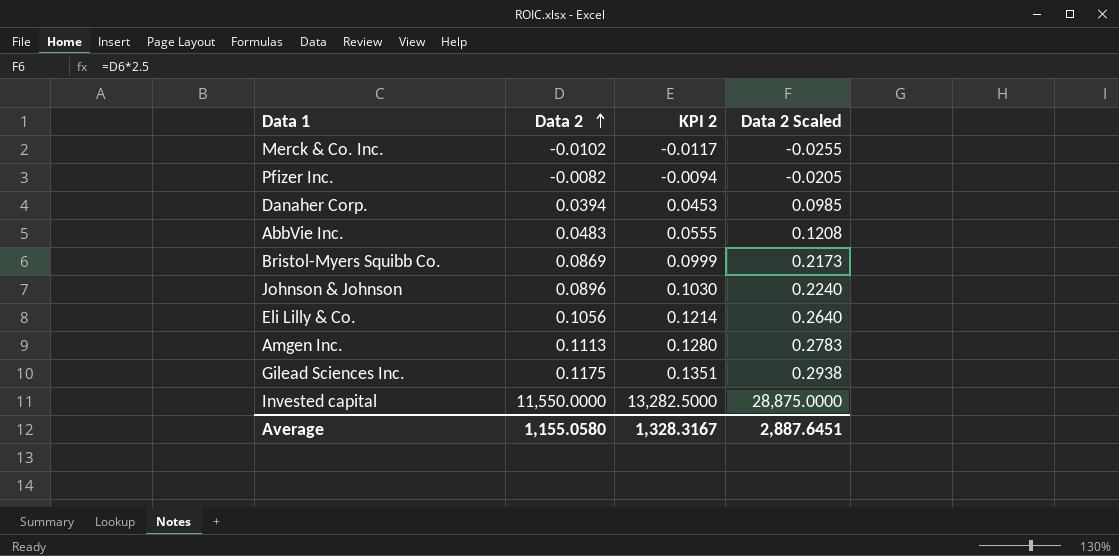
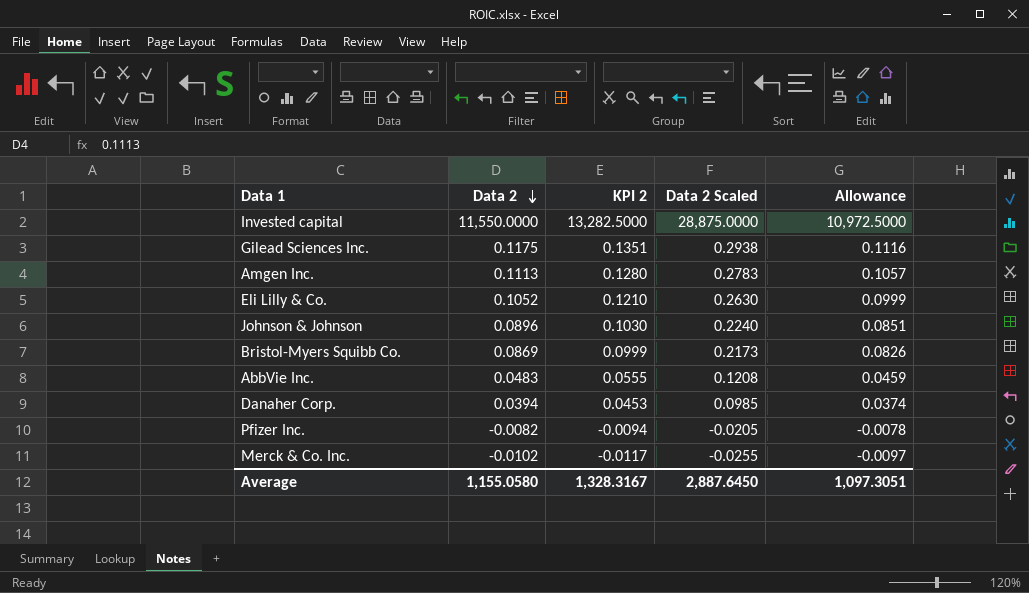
row order: Data 2 ascending -> Data 2 descending
column Allowance | formula: none -> [Data 2] * 0.95
Eli Lilly & Co. | Data 2: 0.1056 -> 0.1052
Eli Lilly & Co. | KPI 2: 0.1214 -> 0.1210
Eli Lilly & Co. | Data 2 Scaled: 0.2640 -> 0.2630
Average | Data 2 Scaled: 2,887.6451 -> 2,887.6450

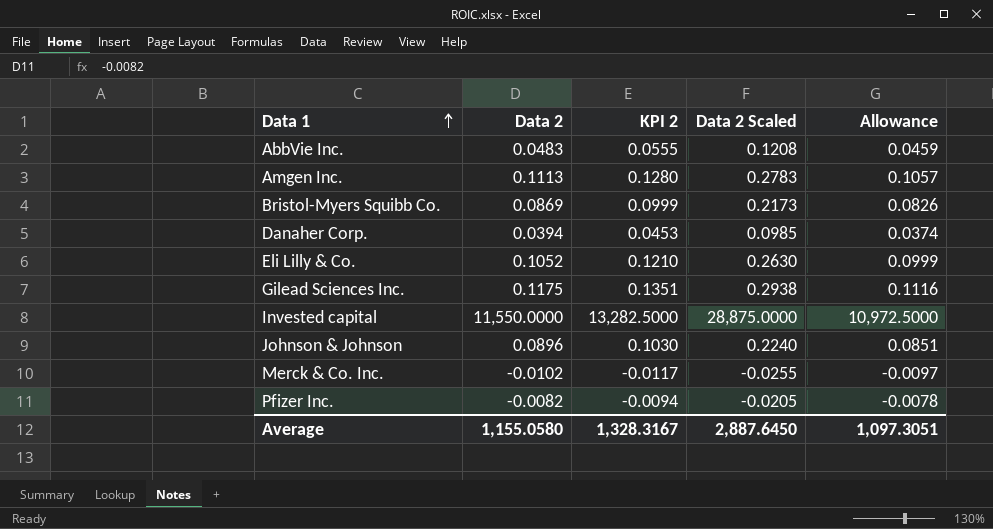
row order: Data 2 descending -> Data 1 ascending

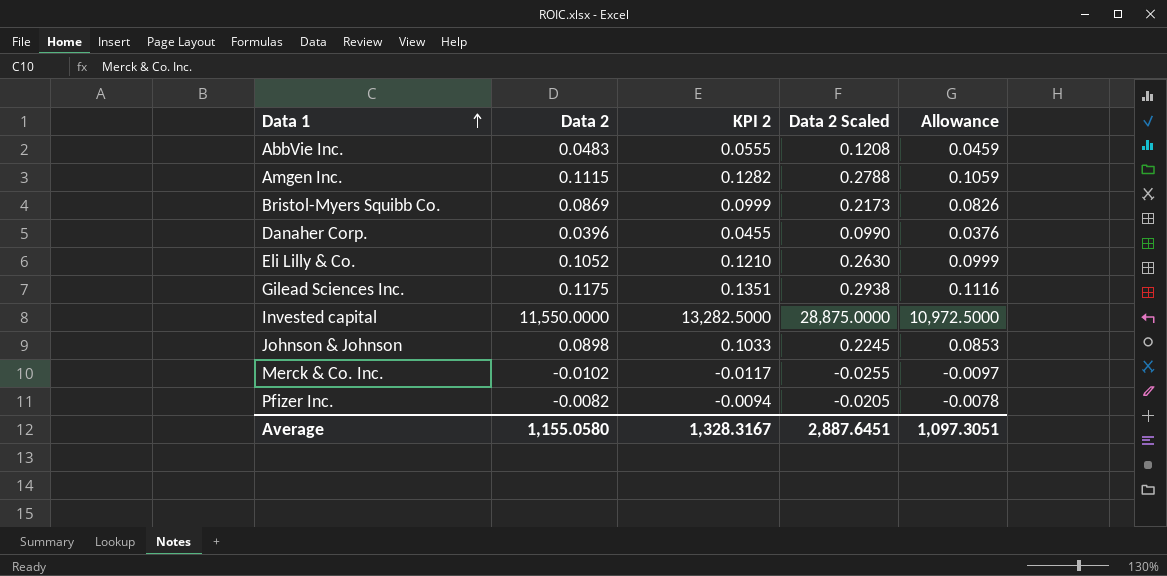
Amgen Inc. | Data 2: 0.1113 -> 0.1115
Amgen Inc. | KPI 2: 0.1280 -> 0.1282
Amgen Inc. | Data 2 Scaled: 0.2783 -> 0.2788
Amgen Inc. | Allowance: 0.1057 -> 0.1059
Danaher Corp. | Data 2: 0.0394 -> 0.0396
Danaher Corp. | KPI 2: 0.0453 -> 0.0455
Danaher Corp. | Data 2 Scaled: 0.0985 -> 0.0990
Danaher Corp. | Allowance: 0.0374 -> 0.0376
Johnson & Johnson | Data 2: 0.0896 -> 0.0898
Johnson & Johnson | KPI 2: 0.1030 -> 0.1033
Johnson & Johnson | Data 2 Scaled: 0.2240 -> 0.2245
Johnson & Johnson | Allowance: 0.0851 -> 0.0853
Average | Data 2 Scaled: 2,887.6450 -> 2,887.6451

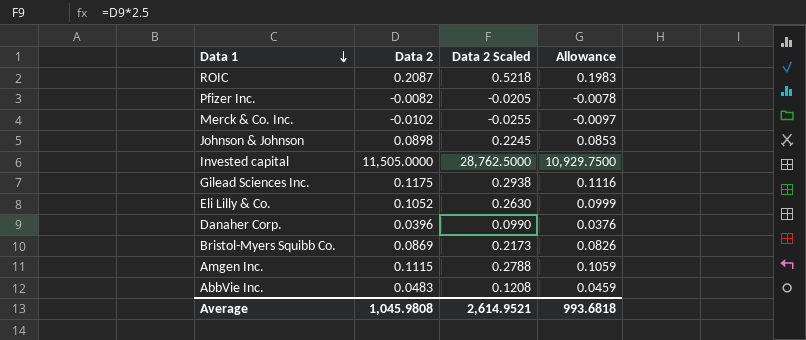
row order: Data 1 ascending -> Data 1 descending
column KPI 2 | formula: [Data 2] * 1.15 -> none
row ROIC: none -> 0.2087 | 0.5218 | 0.1983
Invested capital | Data 2: 11,550.0000 -> 11,505.0000
Invested capital | Data 2 Scaled: 28,875.0000 -> 28,762.5000
Invested capital | Allowance: 10,972.5000 -> 10,929.7500
Average | Data 2: 1,155.0580 -> 1,045.9808
Average | Data 2 Scaled: 2,887.6451 -> 2,614.9521
Average | Allowance: 1,097.3051 -> 993.6818

